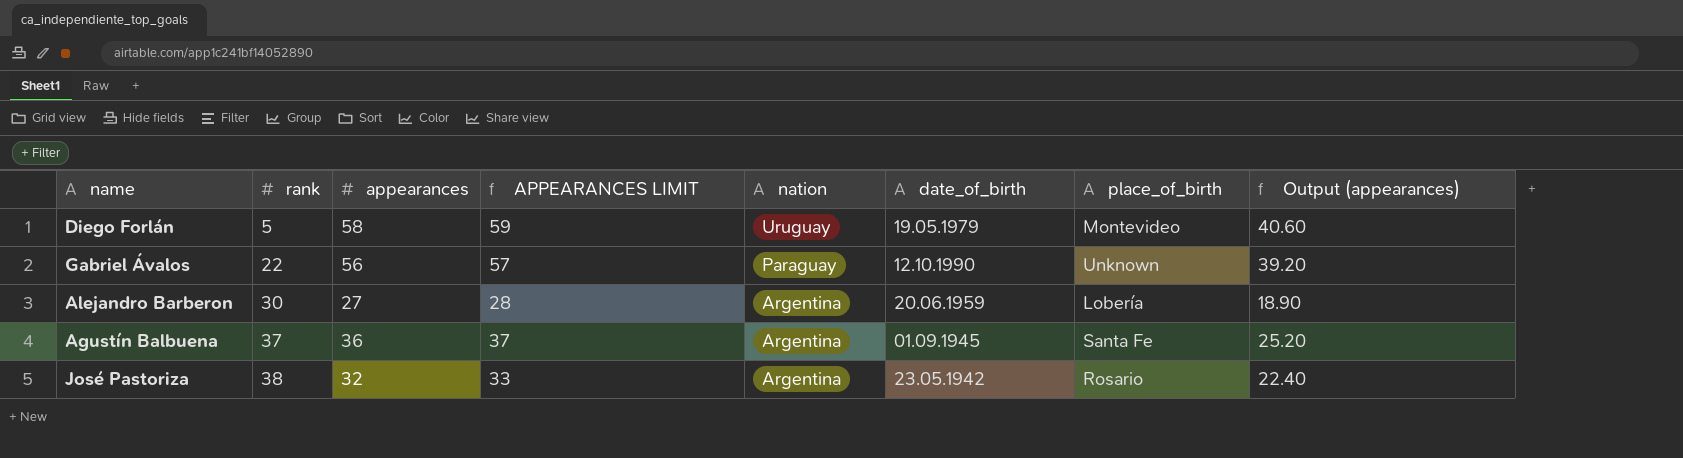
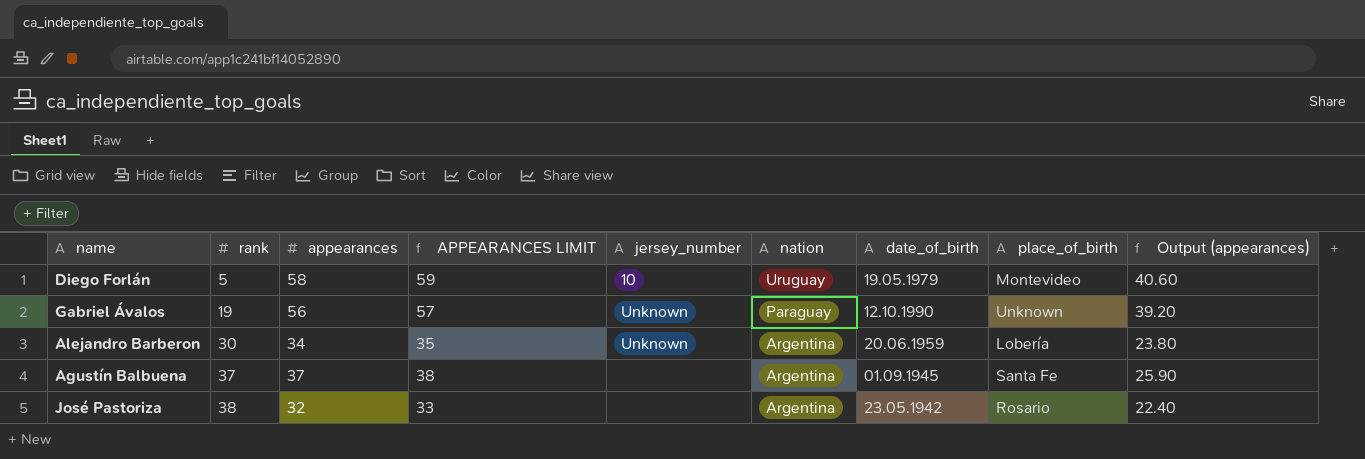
column jersey_number | position: none -> 5
Gabriel Ávalos | rank: 22 -> 19
Alejandro Barberon | appearances: 27 -> 34
Alejandro Barberon | APPEARANCES LIMIT: 28 -> 35
Alejandro Barberon | Output (appearances): 18.90 -> 23.80
Agustín Balbuena | appearances: 36 -> 37
Agustín Balbuena | APPEARANCES LIMIT: 37 -> 38
Agustín Balbuena | Output (appearances): 25.20 -> 25.90

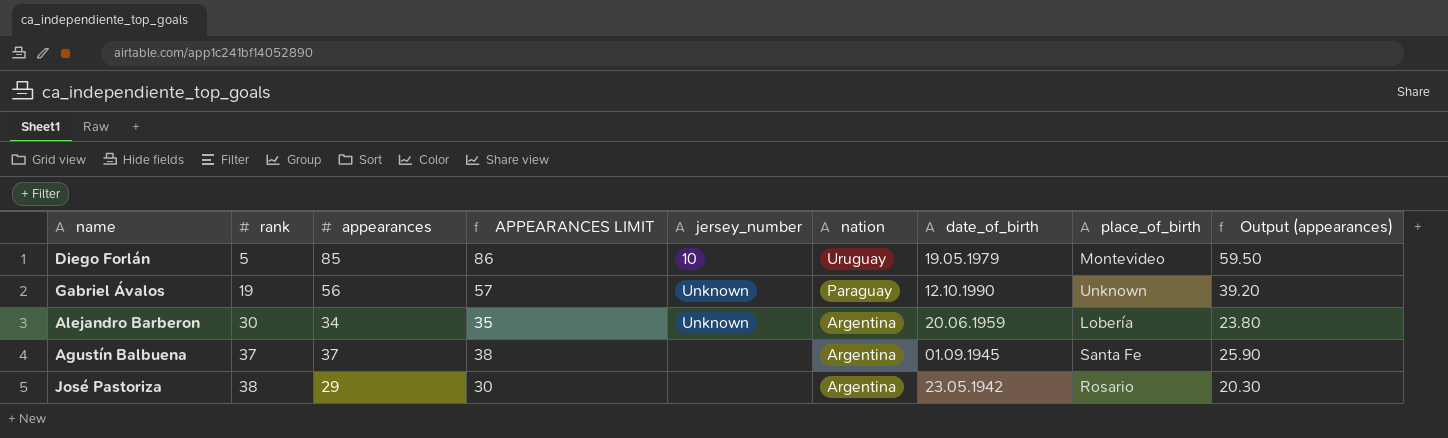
Diego Forlán | appearances: 58 -> 85
Diego Forlán | APPEARANCES LIMIT: 59 -> 86
Diego Forlán | Output (appearances): 40.60 -> 59.50
José Pastoriza | appearances: 32 -> 29
José Pastoriza | APPEARANCES LIMIT: 33 -> 30
José Pastoriza | Output (appearances): 22.40 -> 20.30

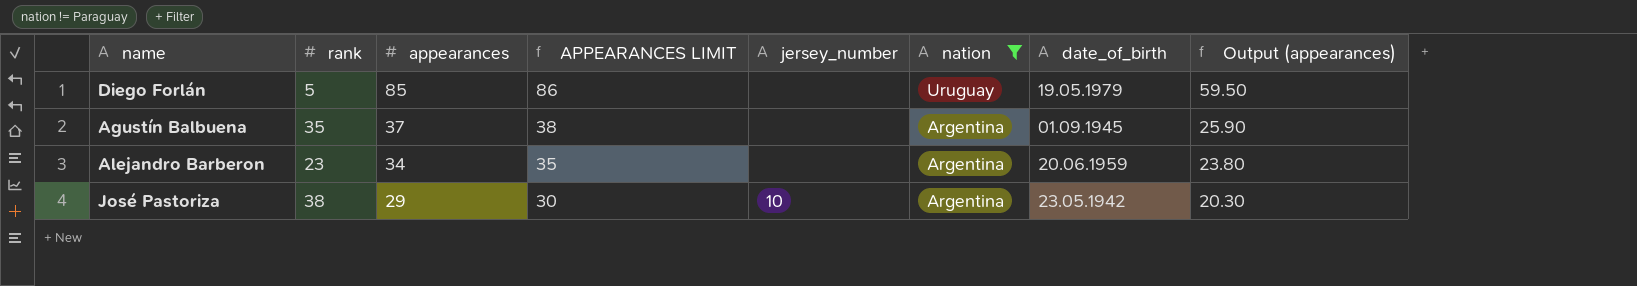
filter: none -> nation != Paraguay
row order: rank ascending -> appearances descending
column place_of_birth | position: 8 -> none
Diego Forlán | jersey_number: 10 -> none
Agustín Balbuena | rank: 37 -> 35
Alejandro Barberon | rank: 30 -> 23
Alejandro Barberon | jersey_number: Unknown -> none
José Pastoriza | jersey_number: none -> 10

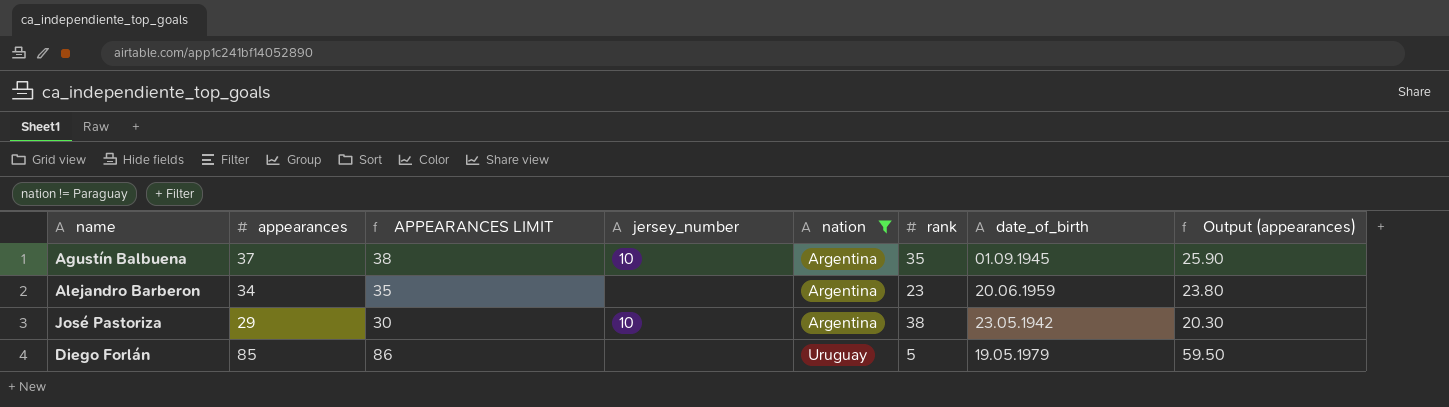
row order: appearances descending -> nation ascending
column rank | position: 2 -> 6
Agustín Balbuena | jersey_number: none -> 10

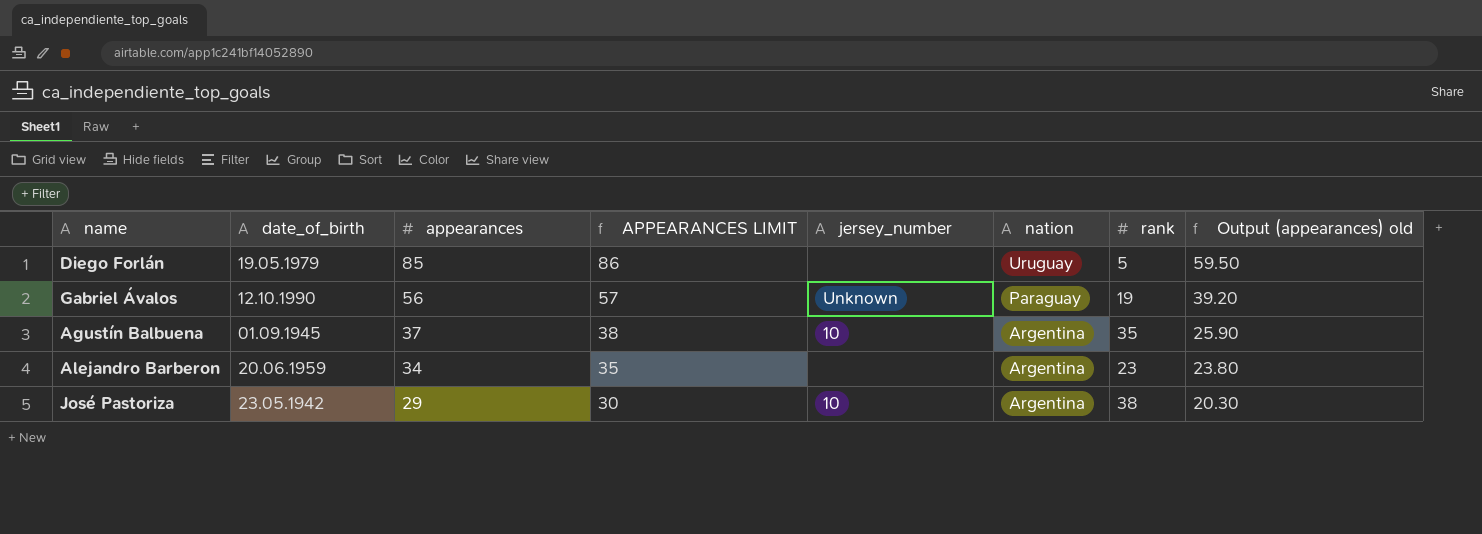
filter: nation != Paraguay -> none
row order: nation ascending -> appearances descending
column date_of_birth | position: 7 -> 2
column name: Output (appearances) -> Output (appearances) old

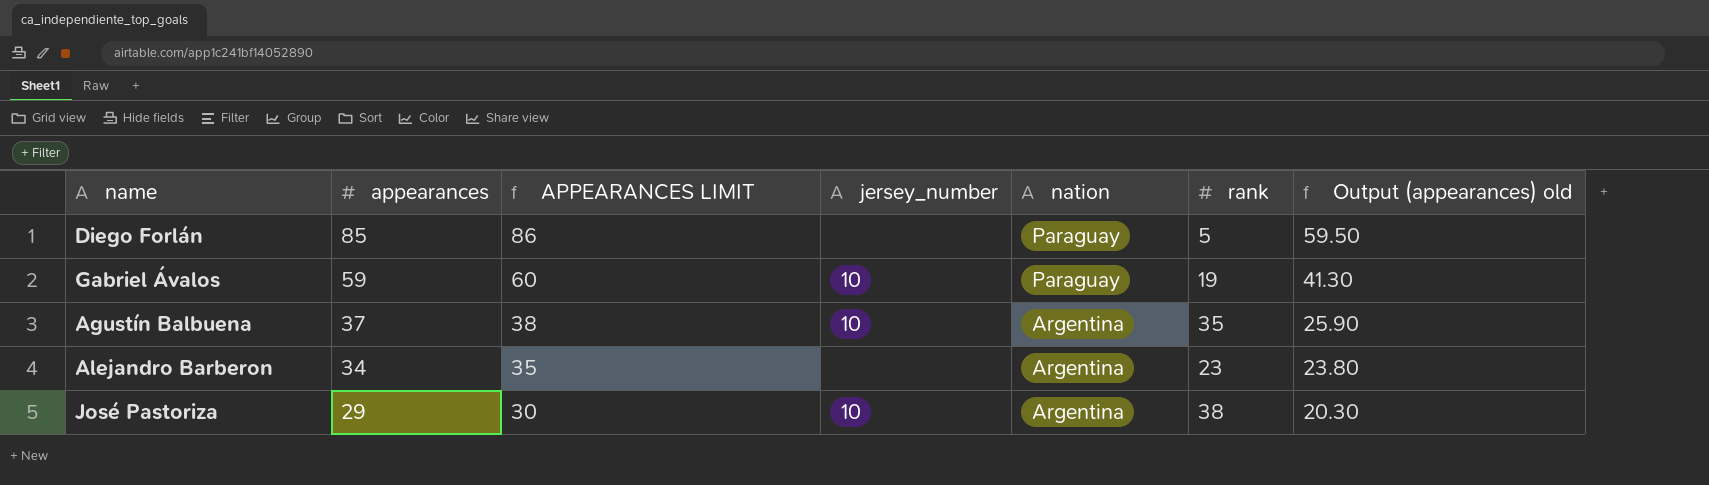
column date_of_birth | position: 2 -> none
Diego Forlán | nation: Uruguay -> Paraguay
Gabriel Ávalos | appearances: 56 -> 59
Gabriel Ávalos | APPEARANCES LIMIT: 57 -> 60
Gabriel Ávalos | jersey_number: Unknown -> 10
Gabriel Ávalos | Output (appearances) old: 39.20 -> 41.30

